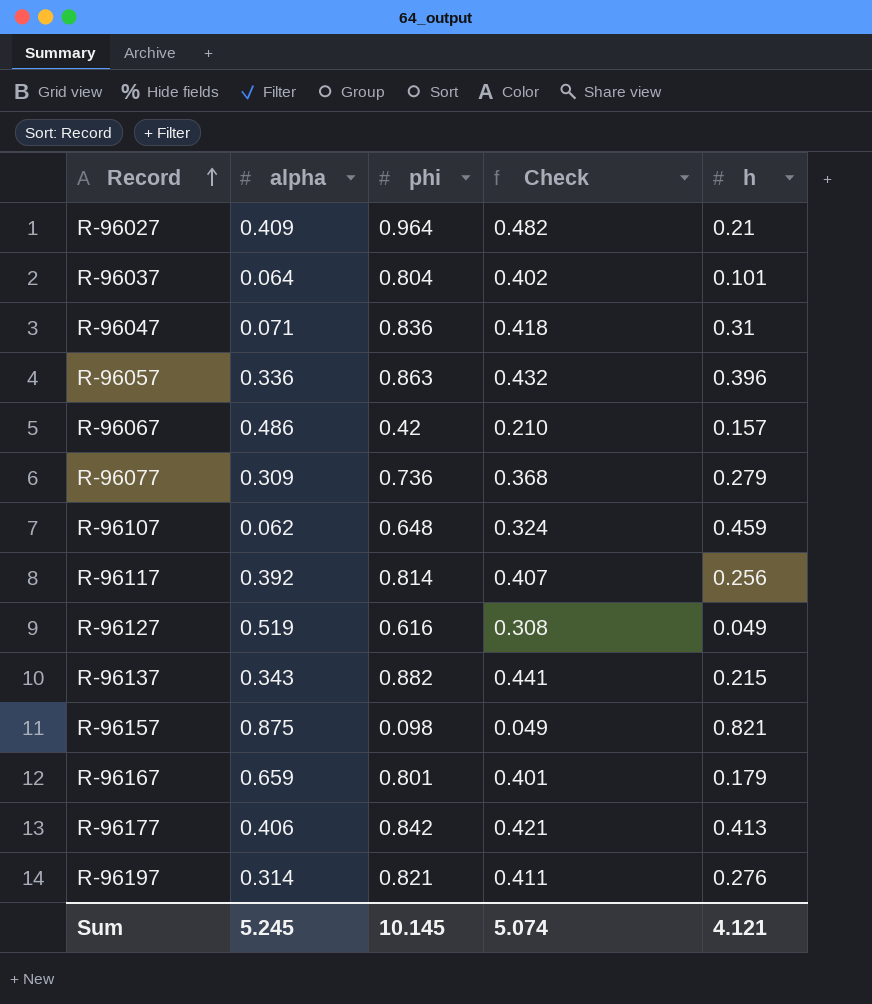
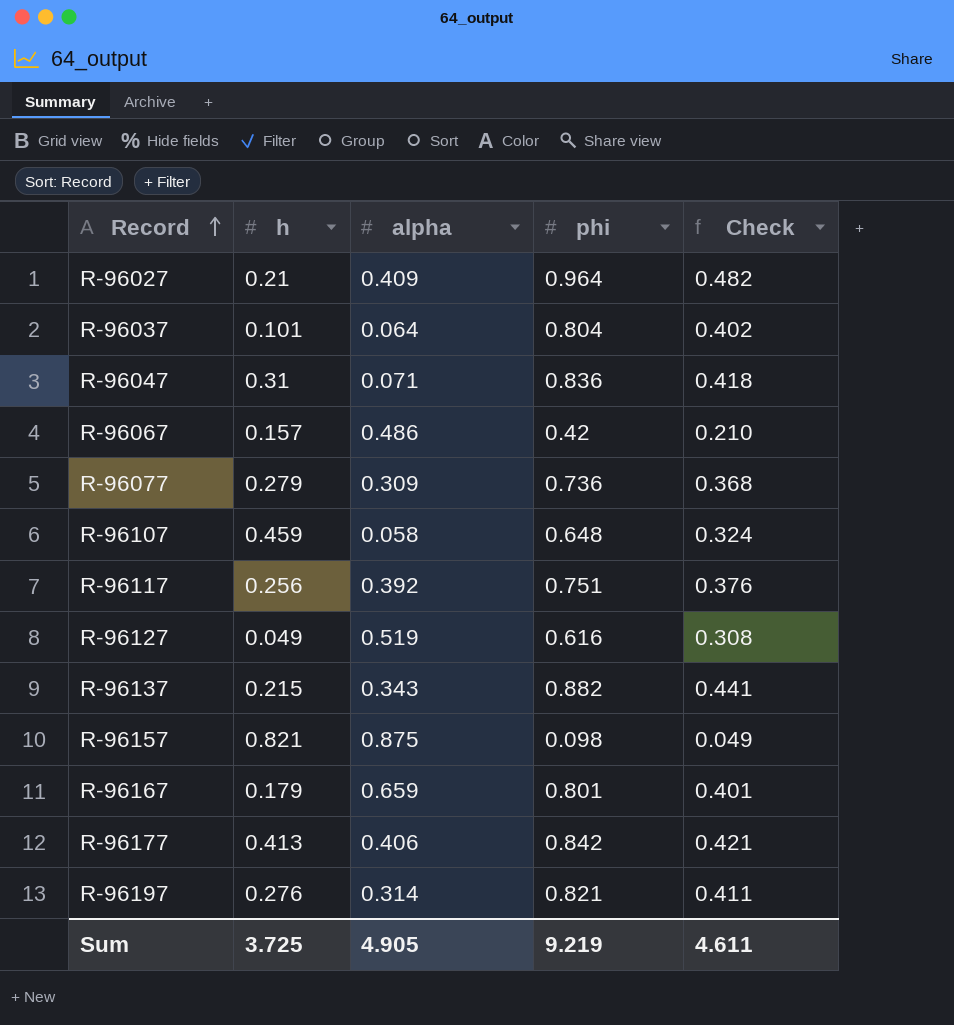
column h | position: 5 -> 2
row R-96057: 0.336 | 0.863 | 0.432 | 0.396 -> none
R-96107 | alpha: 0.062 -> 0.058
R-96117 | phi: 0.814 -> 0.751
R-96117 | Check: 0.407 -> 0.376
Sum | h: 4.121 -> 3.725
Sum | alpha: 5.245 -> 4.905
Sum | phi: 10.145 -> 9.219
Sum | Check: 5.074 -> 4.611

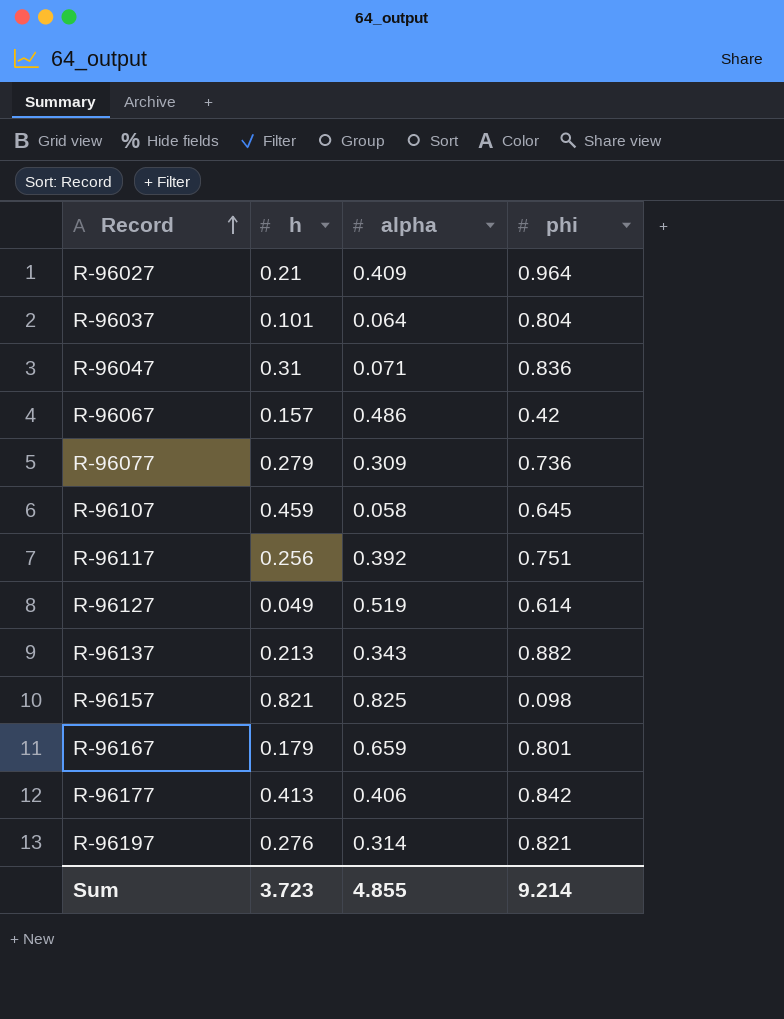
column Check | formula: [phi] * 0.5 -> none
R-96107 | phi: 0.648 -> 0.645
R-96127 | phi: 0.616 -> 0.614
R-96137 | h: 0.215 -> 0.213
R-96157 | alpha: 0.875 -> 0.825
Sum | h: 3.725 -> 3.723
Sum | alpha: 4.905 -> 4.855
Sum | phi: 9.219 -> 9.214

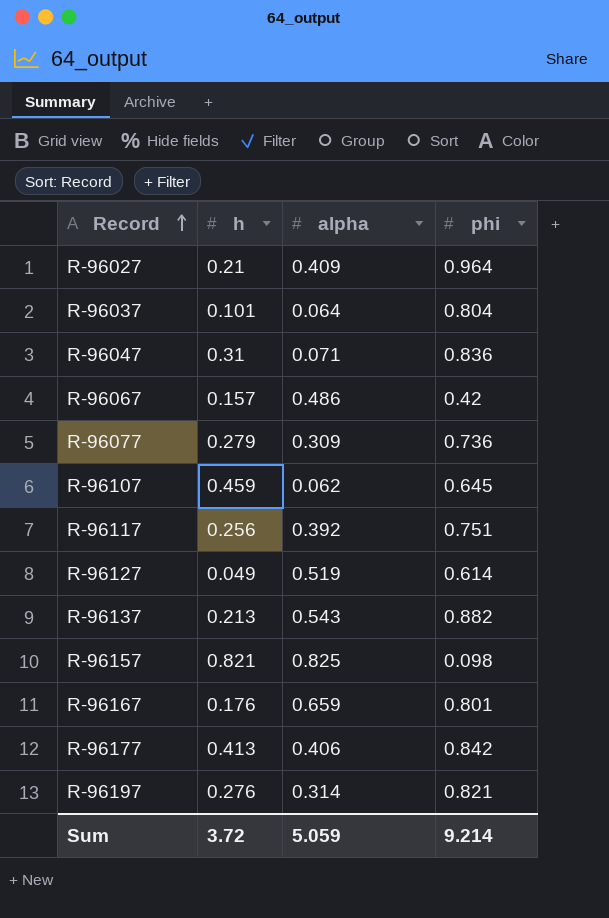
R-96107 | alpha: 0.058 -> 0.062
R-96137 | alpha: 0.343 -> 0.543
R-96167 | h: 0.179 -> 0.176
Sum | h: 3.723 -> 3.72
Sum | alpha: 4.855 -> 5.059

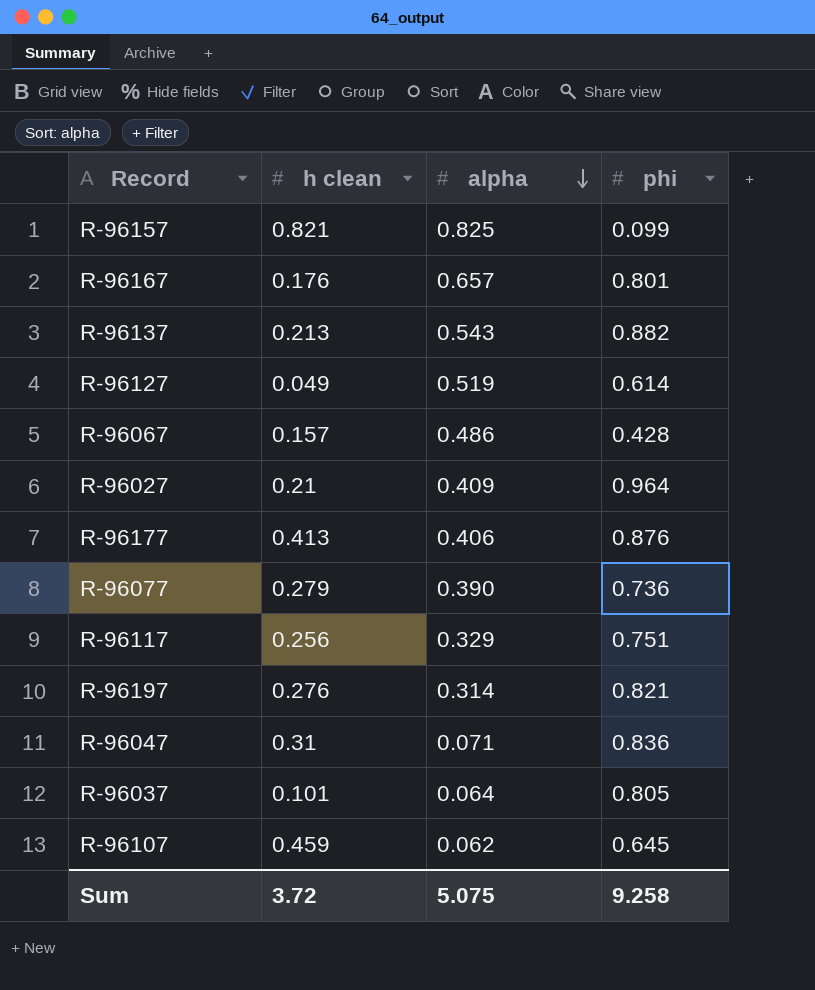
row order: Record ascending -> alpha descending
column name: h -> h clean
R-96157 | phi: 0.098 -> 0.099
R-96167 | alpha: 0.659 -> 0.657
R-96067 | phi: 0.42 -> 0.428
R-96177 | phi: 0.842 -> 0.876
R-96077 | alpha: 0.309 -> 0.390
R-96117 | alpha: 0.392 -> 0.329
R-96037 | phi: 0.804 -> 0.805
Sum | alpha: 5.059 -> 5.075
Sum | phi: 9.214 -> 9.258

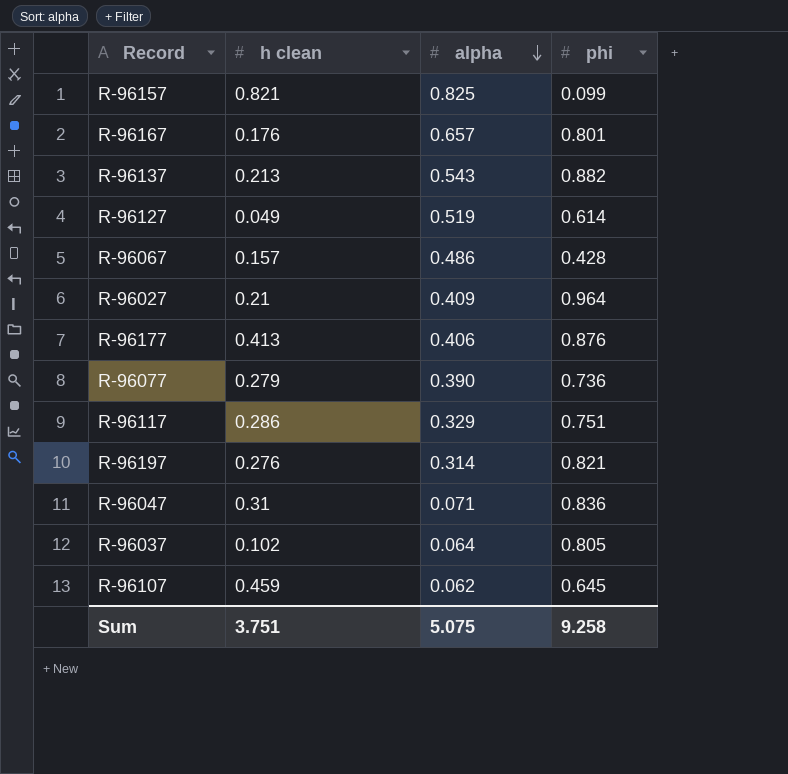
R-96117 | h clean: 0.256 -> 0.286
R-96037 | h clean: 0.101 -> 0.102
Sum | h clean: 3.72 -> 3.751

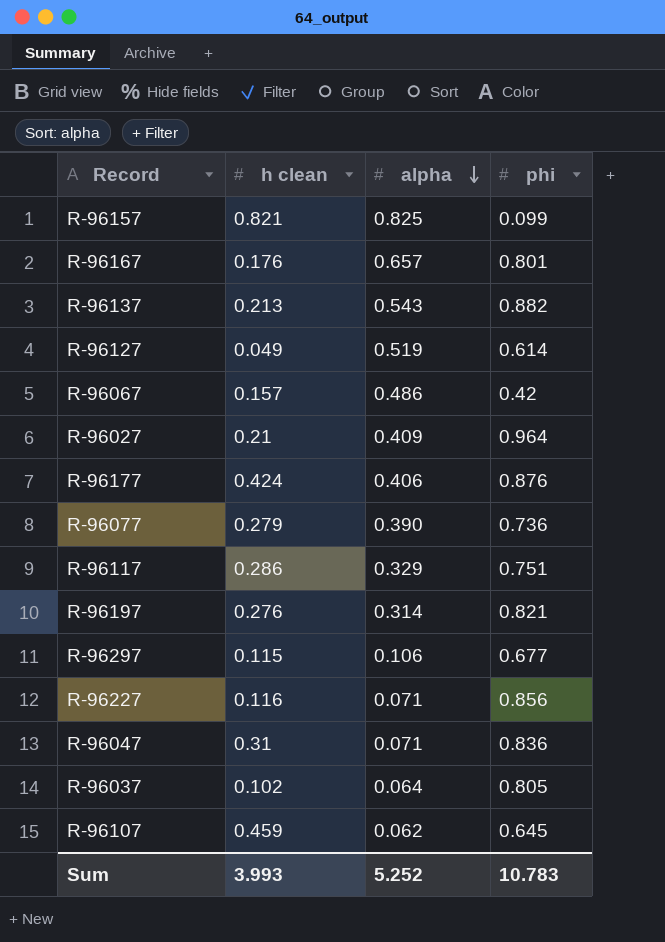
R-96067 | phi: 0.428 -> 0.42
R-96177 | h clean: 0.413 -> 0.424
row R-96297: none -> 0.115 | 0.106 | 0.677
row R-96227: none -> 0.116 | 0.071 | 0.856
Sum | h clean: 3.751 -> 3.993
Sum | alpha: 5.075 -> 5.252
Sum | phi: 9.258 -> 10.783

